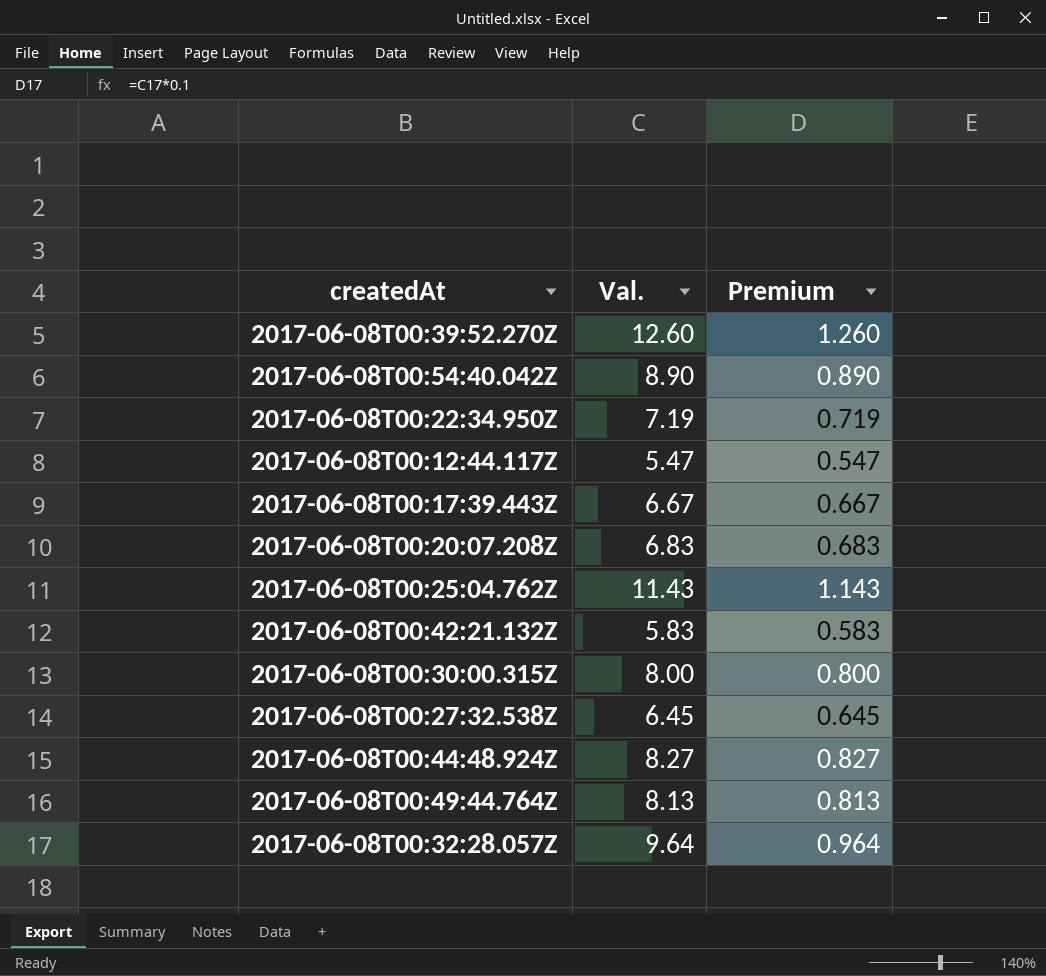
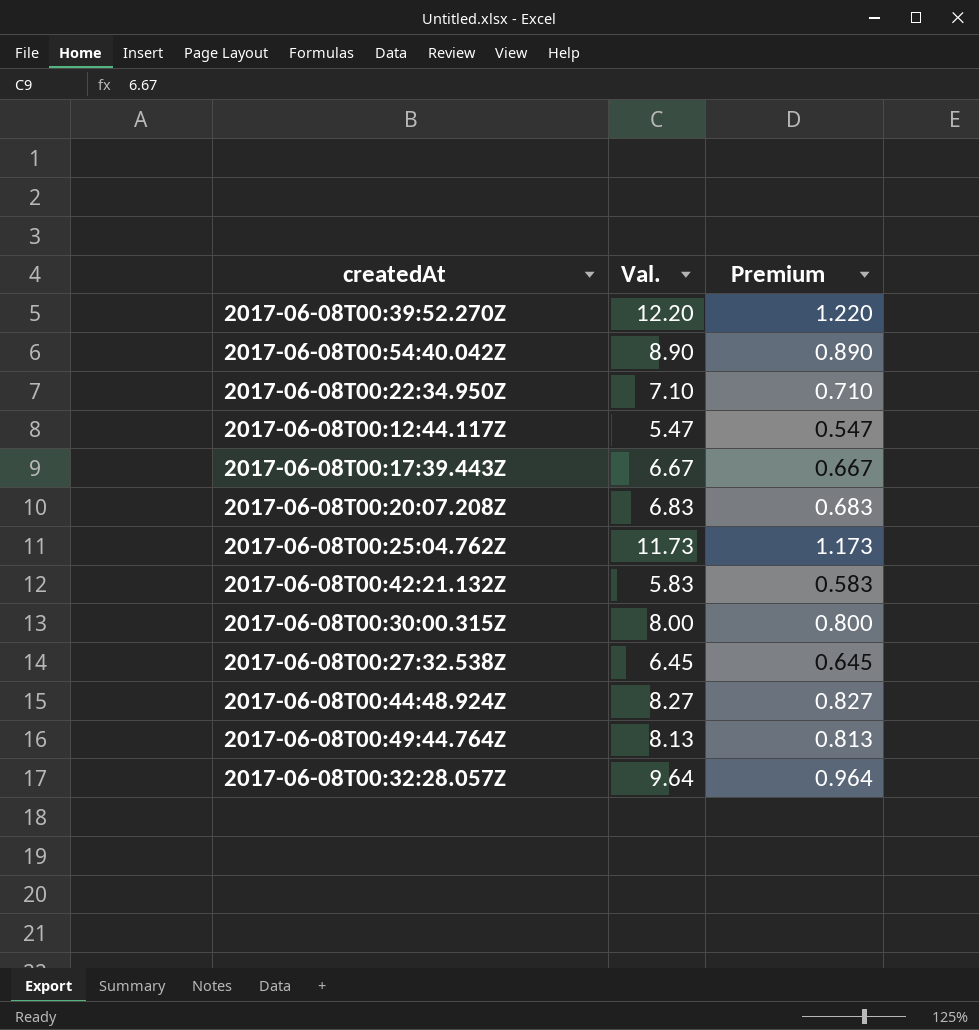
2017-06-08T00:39:52.270Z | Val.: 12.60 -> 12.20
2017-06-08T00:39:52.270Z | Premium: 1.260 -> 1.220
2017-06-08T00:22:34.950Z | Val.: 7.19 -> 7.10
2017-06-08T00:22:34.950Z | Premium: 0.719 -> 0.710
2017-06-08T00:25:04.762Z | Val.: 11.43 -> 11.73
2017-06-08T00:25:04.762Z | Premium: 1.143 -> 1.173

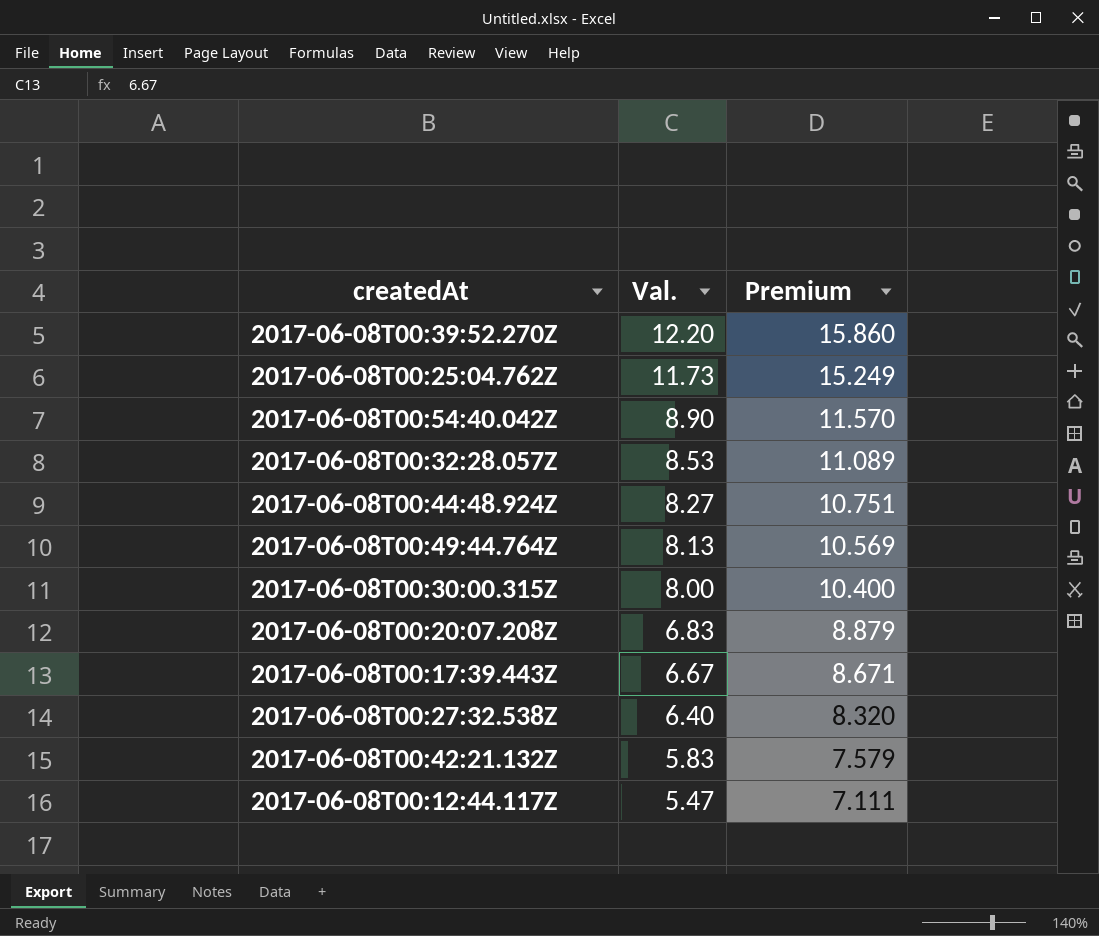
row order: none -> Val. descending
column Premium | formula: [Val.] * 0.1 -> [Val.] * 1.3
row 2017-06-08T00:22:34.950Z: 7.10 | 0.710 -> none
2017-06-08T00:32:28.057Z | Val.: 9.64 -> 8.53
2017-06-08T00:27:32.538Z | Val.: 6.45 -> 6.40

